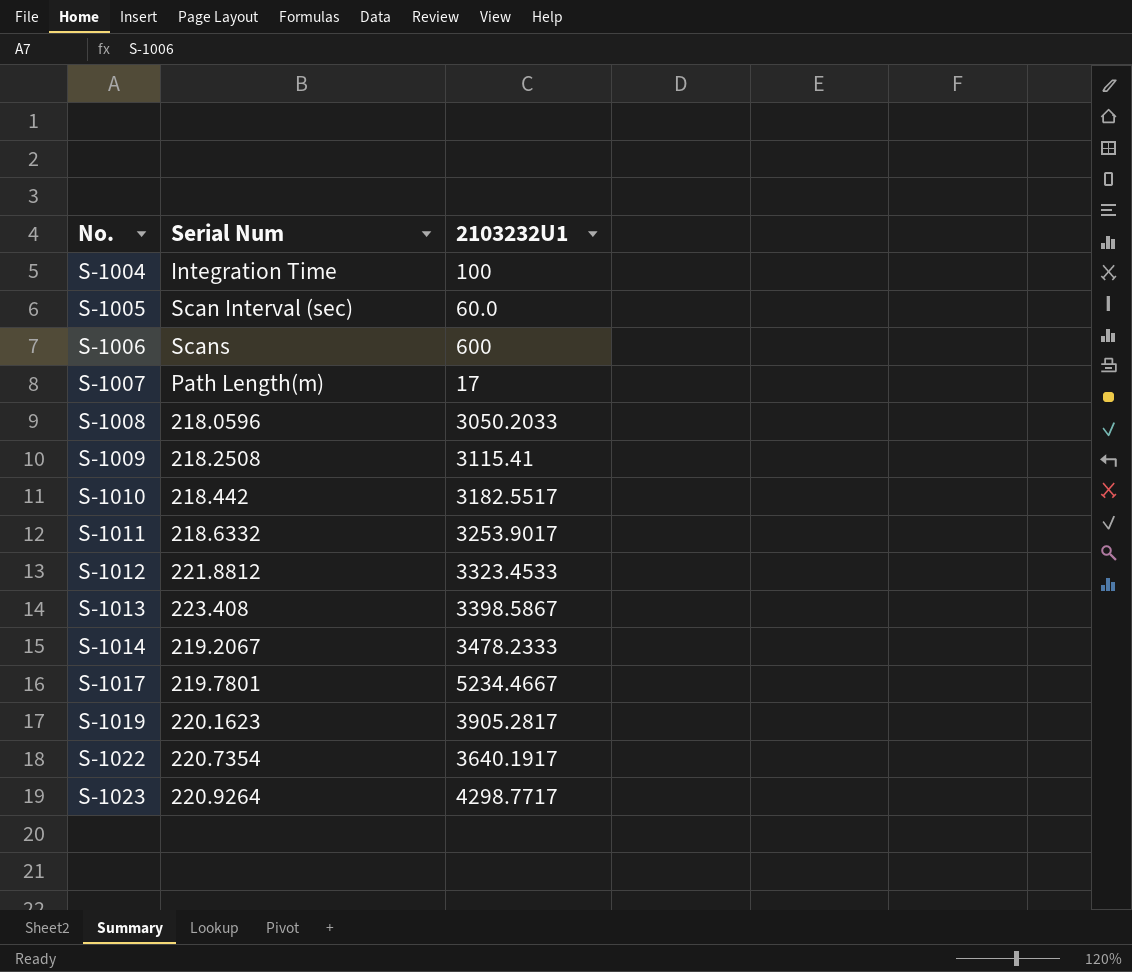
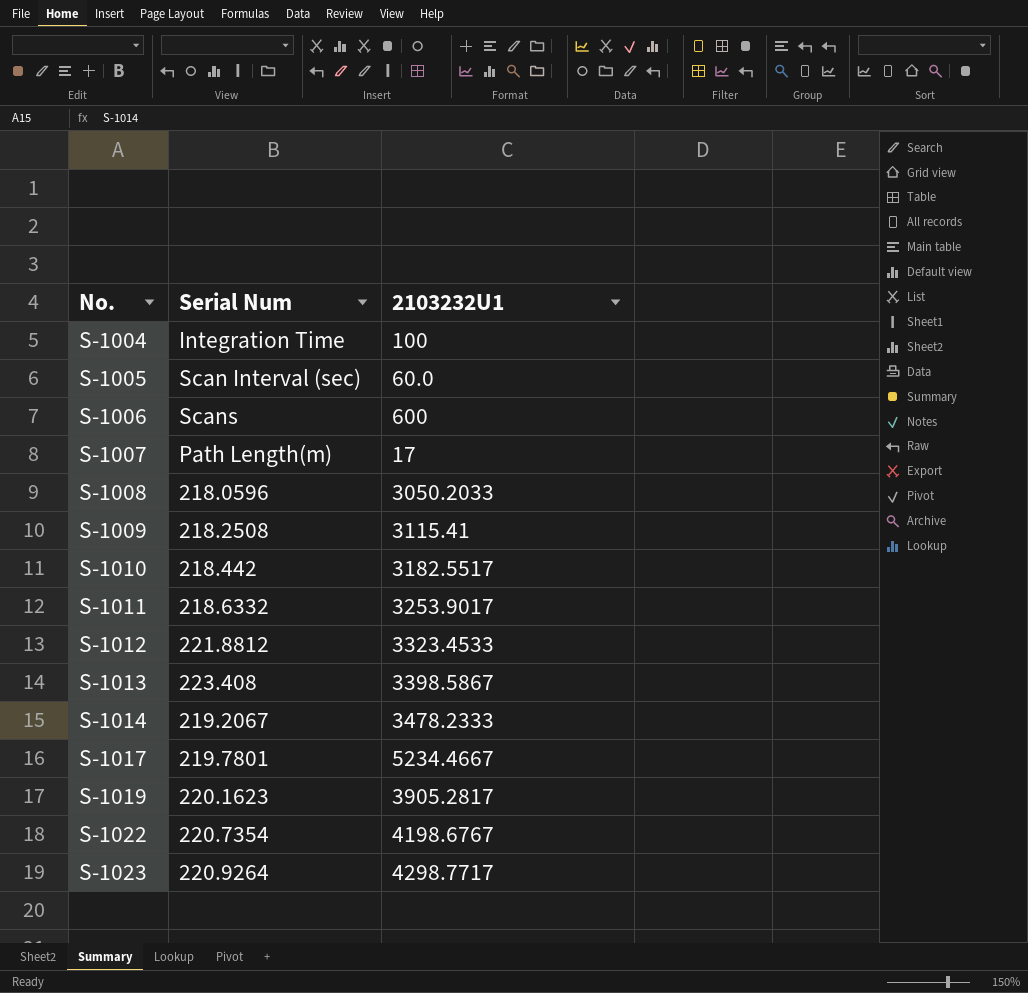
S-1022 | 2103232U1: 3640.1917 -> 4198.6767

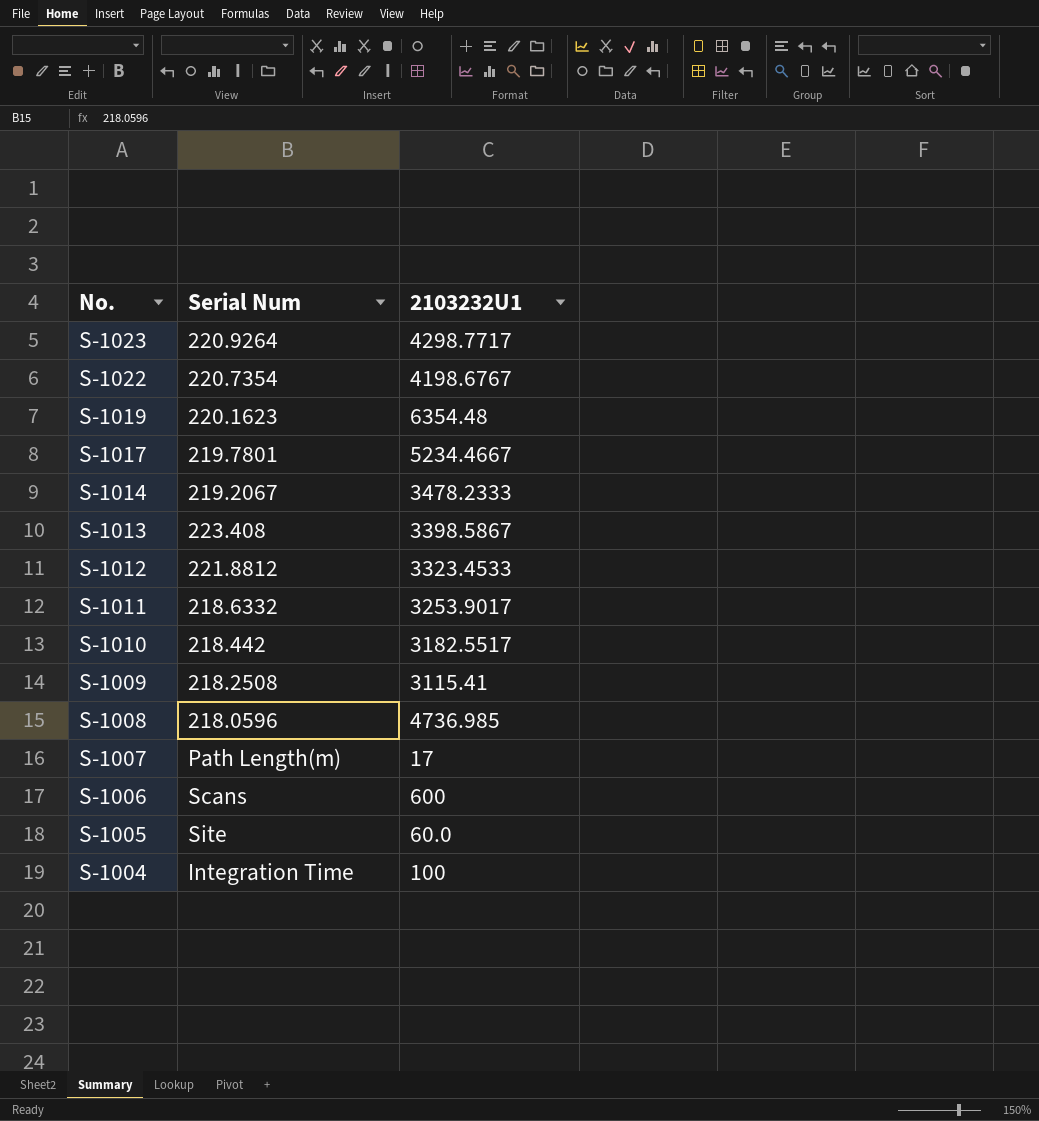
row order: No. ascending -> No. descending
S-1019 | 2103232U1: 3905.2817 -> 6354.48
S-1008 | 2103232U1: 3050.2033 -> 4736.985
S-1005 | Serial Num: Scan Interval (sec) -> Site

